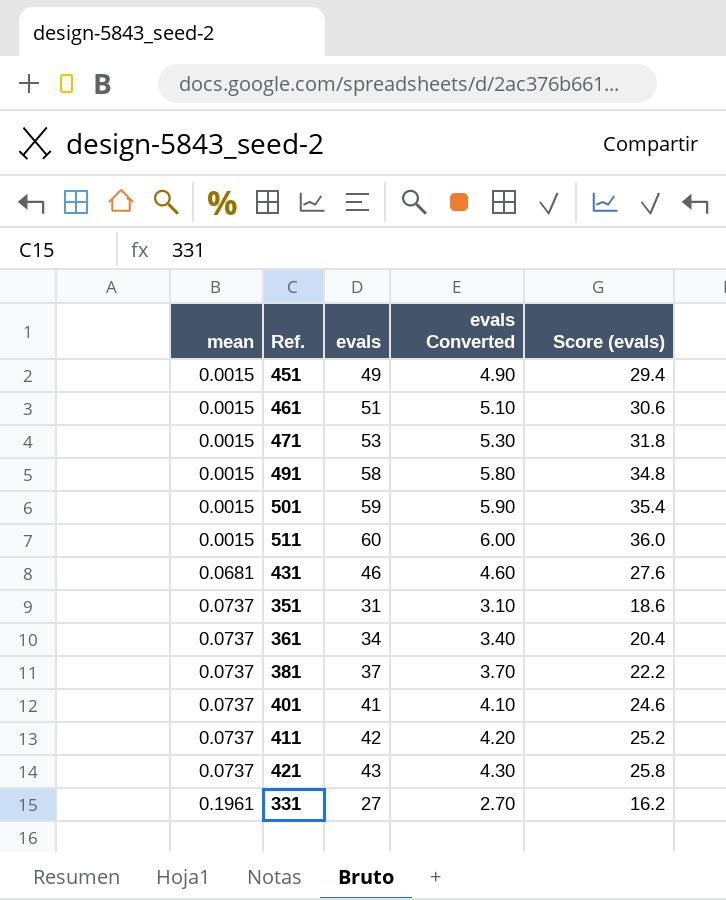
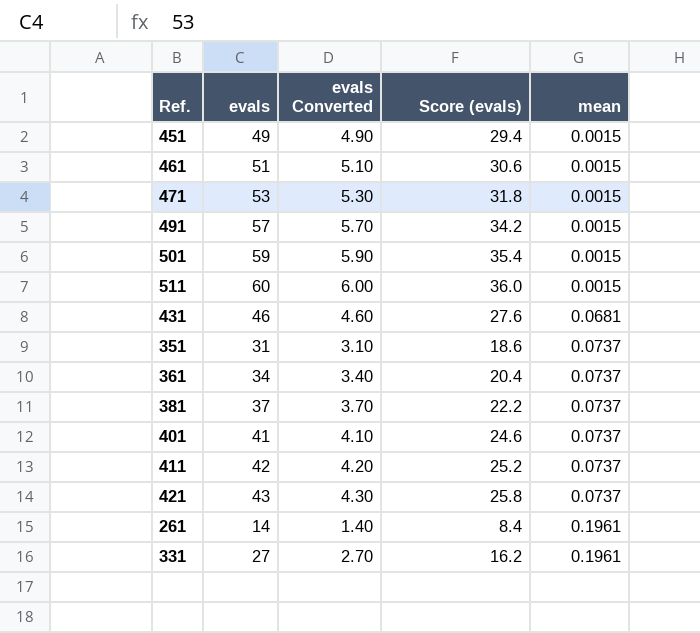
column mean | position: 1 -> 5
491 | evals: 58 -> 57
491 | evals Converted: 5.80 -> 5.70
491 | Score (evals): 34.8 -> 34.2
row 261: none -> 14 | 1.40 | 8.4 | 0.1961

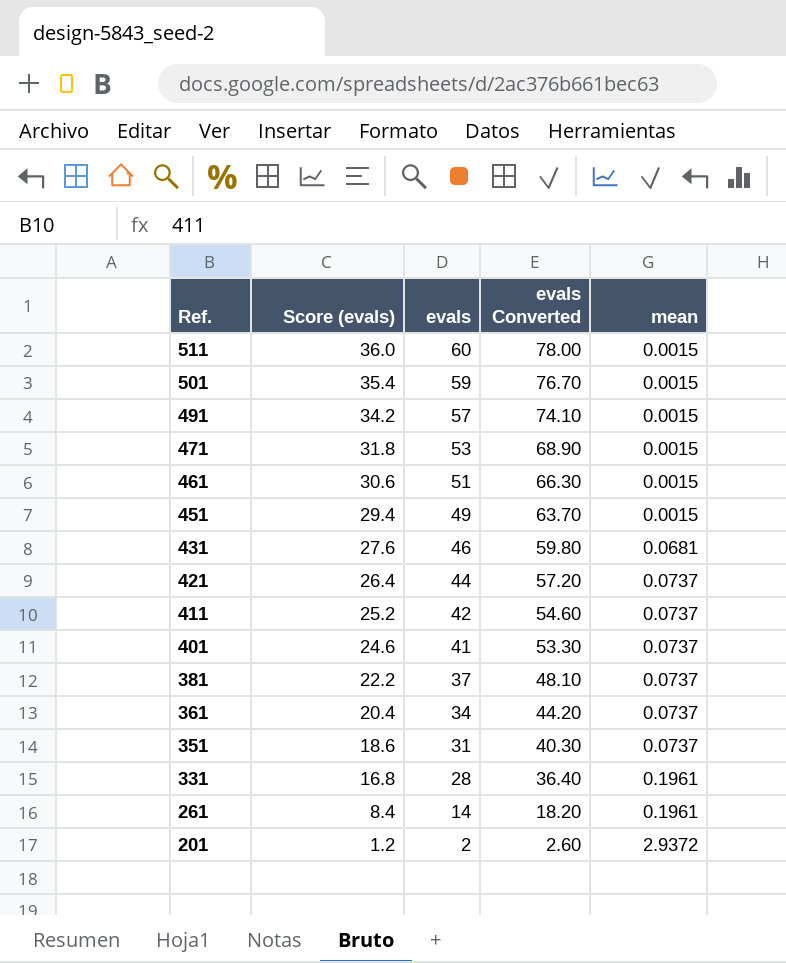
row order: mean ascending -> Ref. descending
column Score (evals) | position: 4 -> 2
column evals Converted | formula: [evals] * 0.1 -> [evals] * 1.3
421 | Score (evals): 25.8 -> 26.4
421 | evals: 43 -> 44
331 | Score (evals): 16.2 -> 16.8
331 | evals: 27 -> 28
row 201: none -> 1.2 | 2 | 2.60 | 2.9372

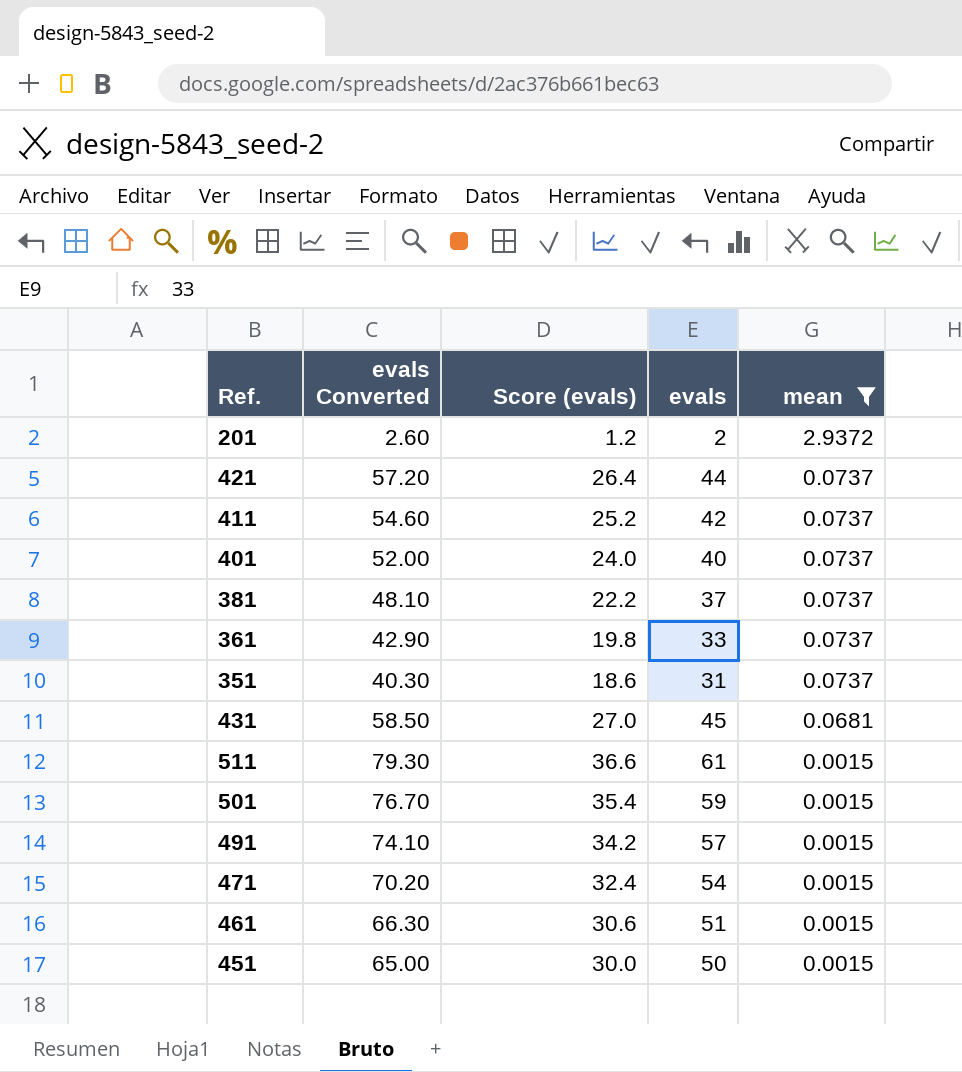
filter: none -> mean != 0.1961
row order: Ref. descending -> mean descending
column evals Converted | position: 4 -> 2
401 | evals Converted: 53.30 -> 52.00
401 | Score (evals): 24.6 -> 24.0
401 | evals: 41 -> 40
361 | evals Converted: 44.20 -> 42.90
361 | Score (evals): 20.4 -> 19.8
361 | evals: 34 -> 33
431 | evals Converted: 59.80 -> 58.50
431 | Score (evals): 27.6 -> 27.0
431 | evals: 46 -> 45
511 | evals Converted: 78.00 -> 79.30
511 | Score (evals): 36.0 -> 36.6
511 | evals: 60 -> 61
471 | evals Converted: 68.90 -> 70.20
471 | Score (evals): 31.8 -> 32.4
471 | evals: 53 -> 54
451 | evals Converted: 63.70 -> 65.00
451 | Score (evals): 29.4 -> 30.0
451 | evals: 49 -> 50

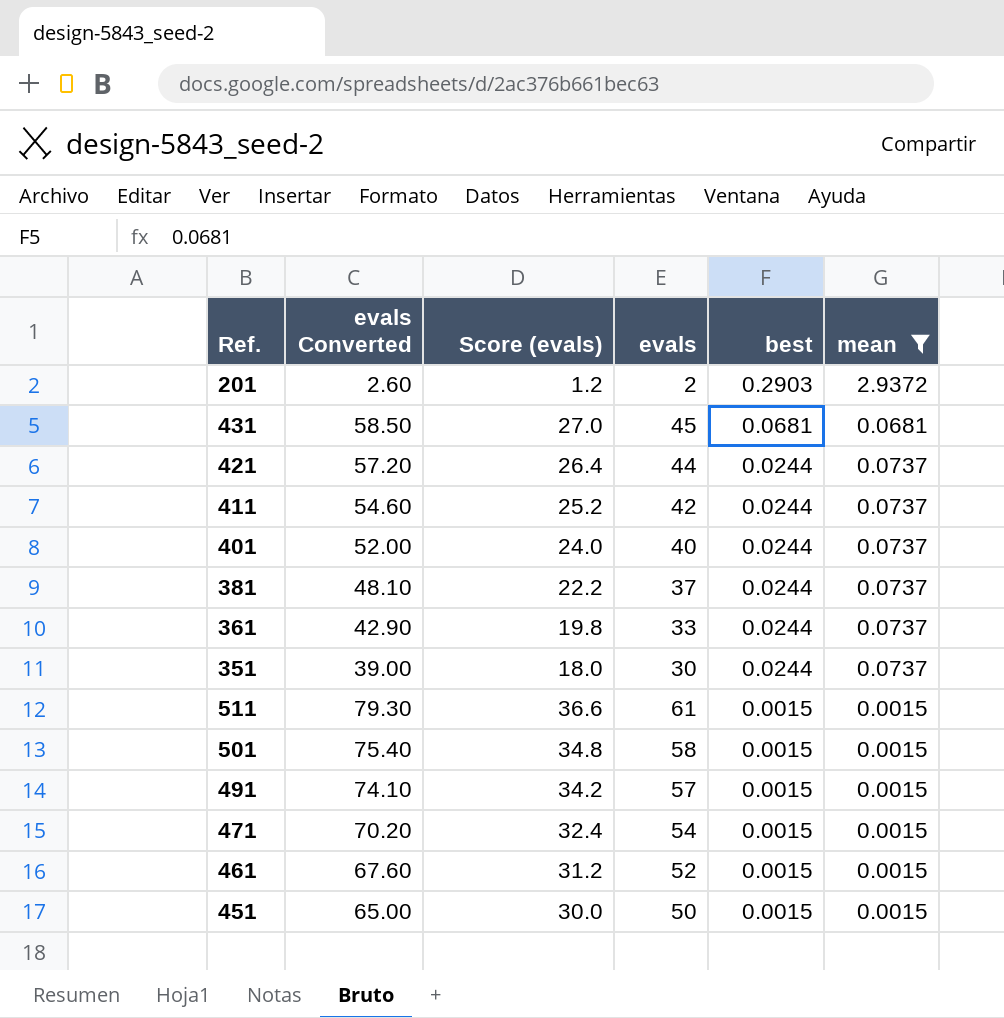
row order: mean descending -> best descending
column best | position: none -> 5
351 | evals Converted: 40.30 -> 39.00
351 | Score (evals): 18.6 -> 18.0
351 | evals: 31 -> 30
501 | evals Converted: 76.70 -> 75.40
501 | Score (evals): 35.4 -> 34.8
501 | evals: 59 -> 58
461 | evals Converted: 66.30 -> 67.60
461 | Score (evals): 30.6 -> 31.2
461 | evals: 51 -> 52

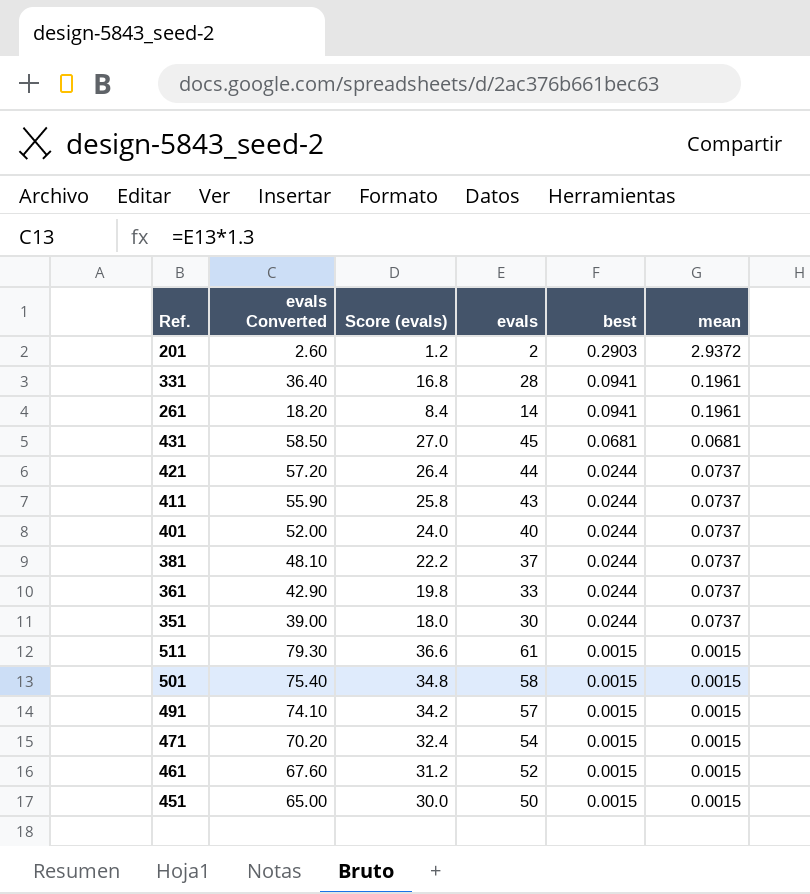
filter: mean != 0.1961 -> none
411 | evals Converted: 54.60 -> 55.90
411 | Score (evals): 25.2 -> 25.8
411 | evals: 42 -> 43

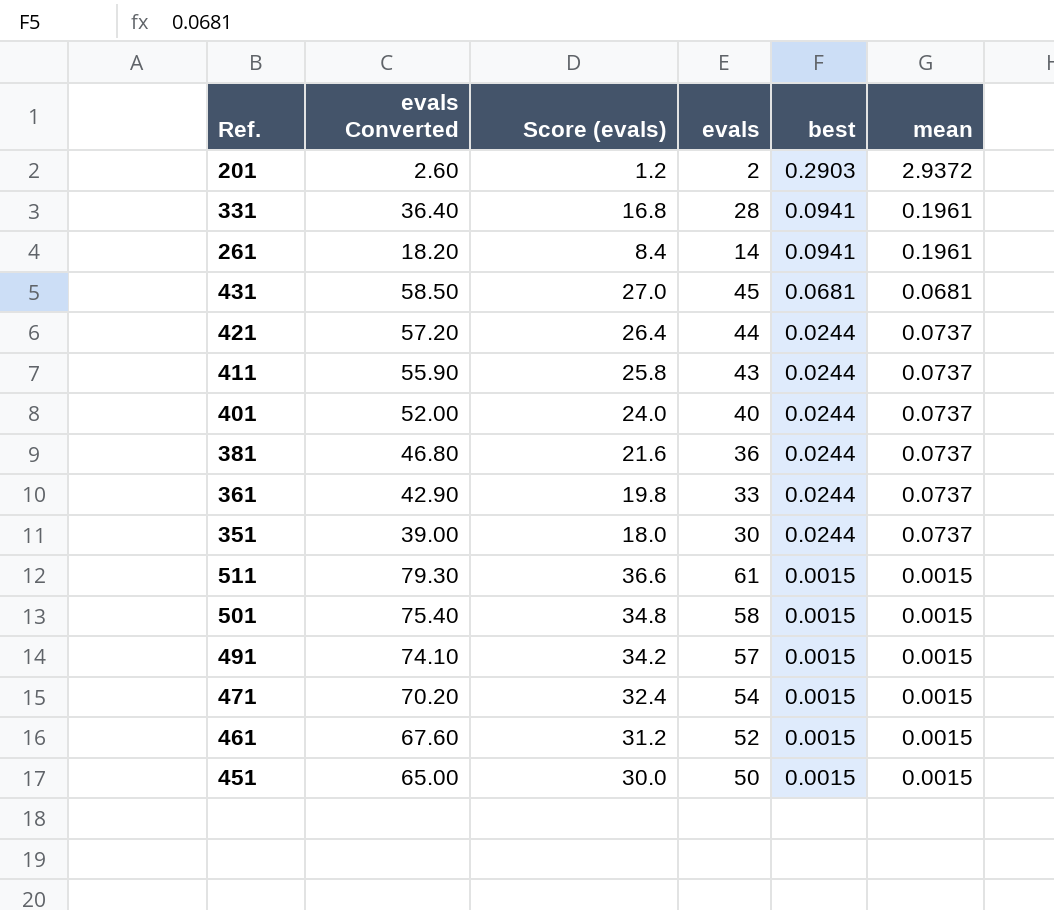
381 | evals Converted: 48.10 -> 46.80
381 | Score (evals): 22.2 -> 21.6
381 | evals: 37 -> 36

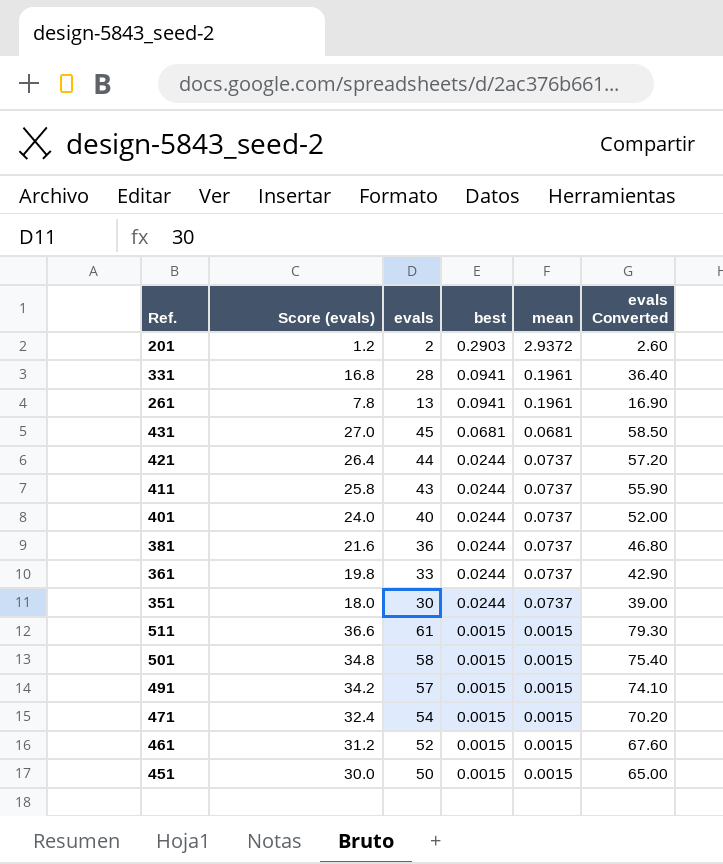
column evals Converted | position: 2 -> 6
261 | Score (evals): 8.4 -> 7.8
261 | evals: 14 -> 13
261 | evals Converted: 18.20 -> 16.90

